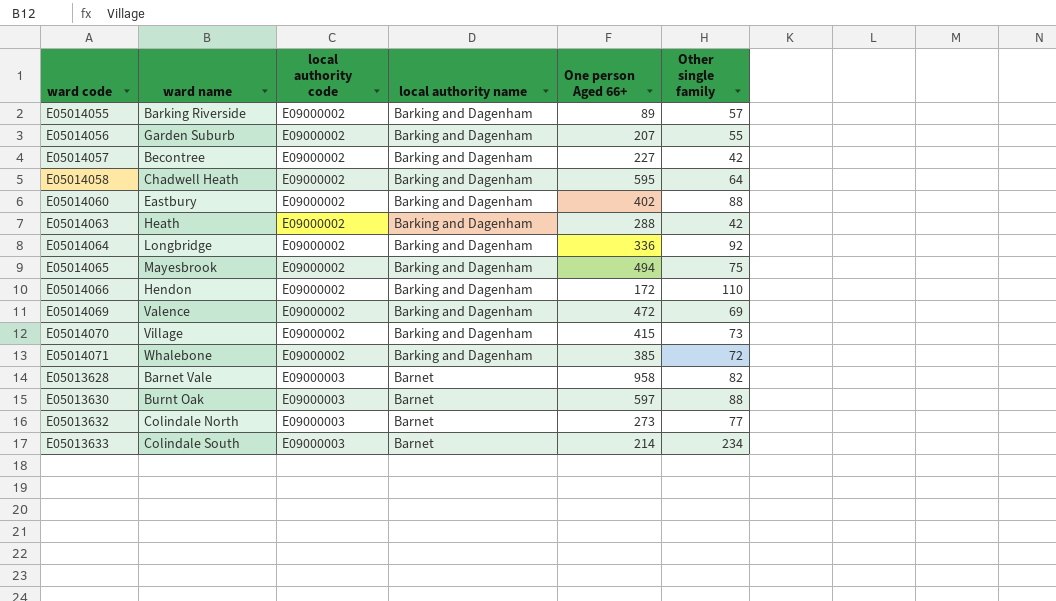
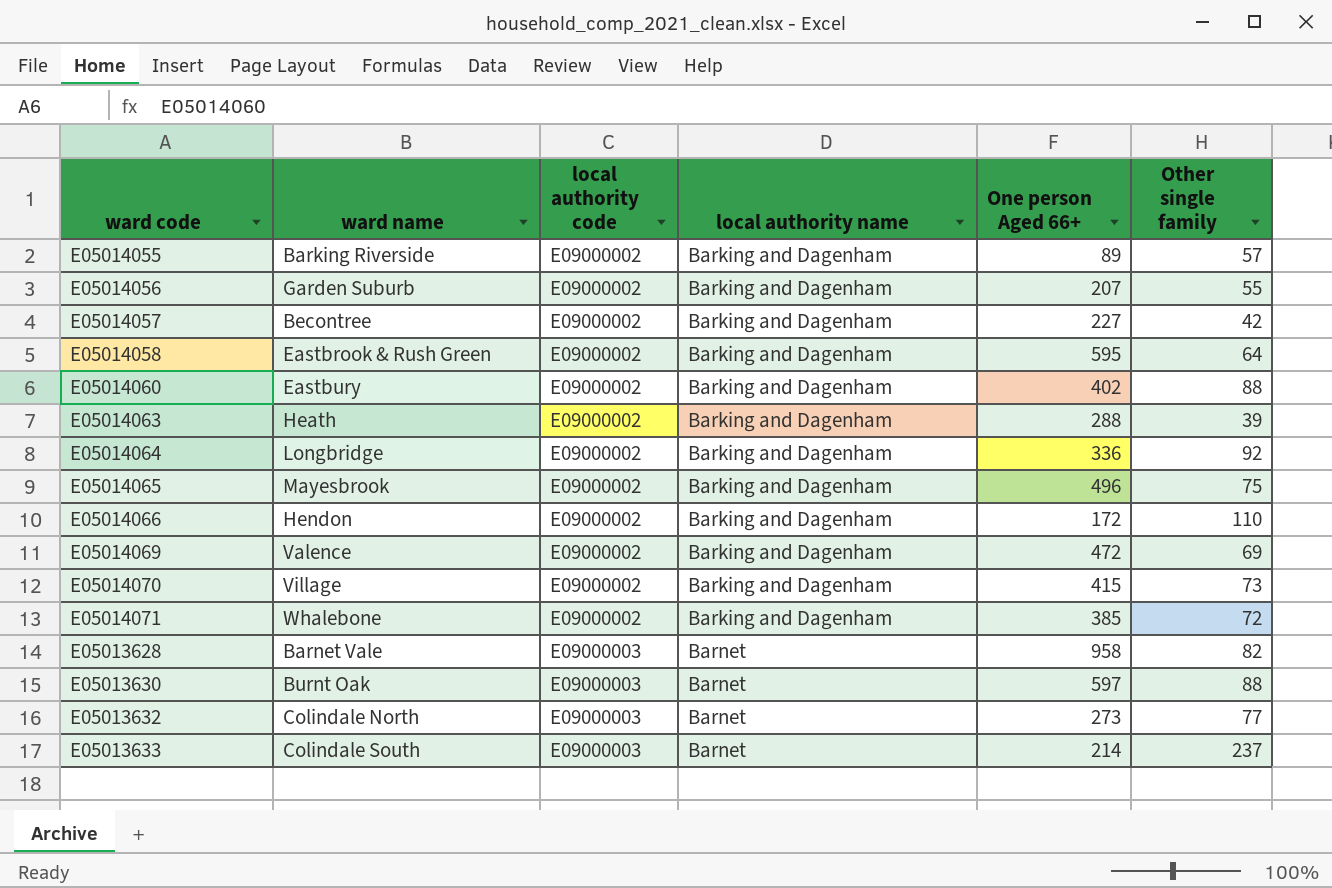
E05014058 | ward name: Chadwell Heath -> Eastbrook & Rush Green
E05014063 | Other single family: 42 -> 39
E05014065 | One person Aged 66+: 494 -> 496
E05013633 | Other single family: 234 -> 237

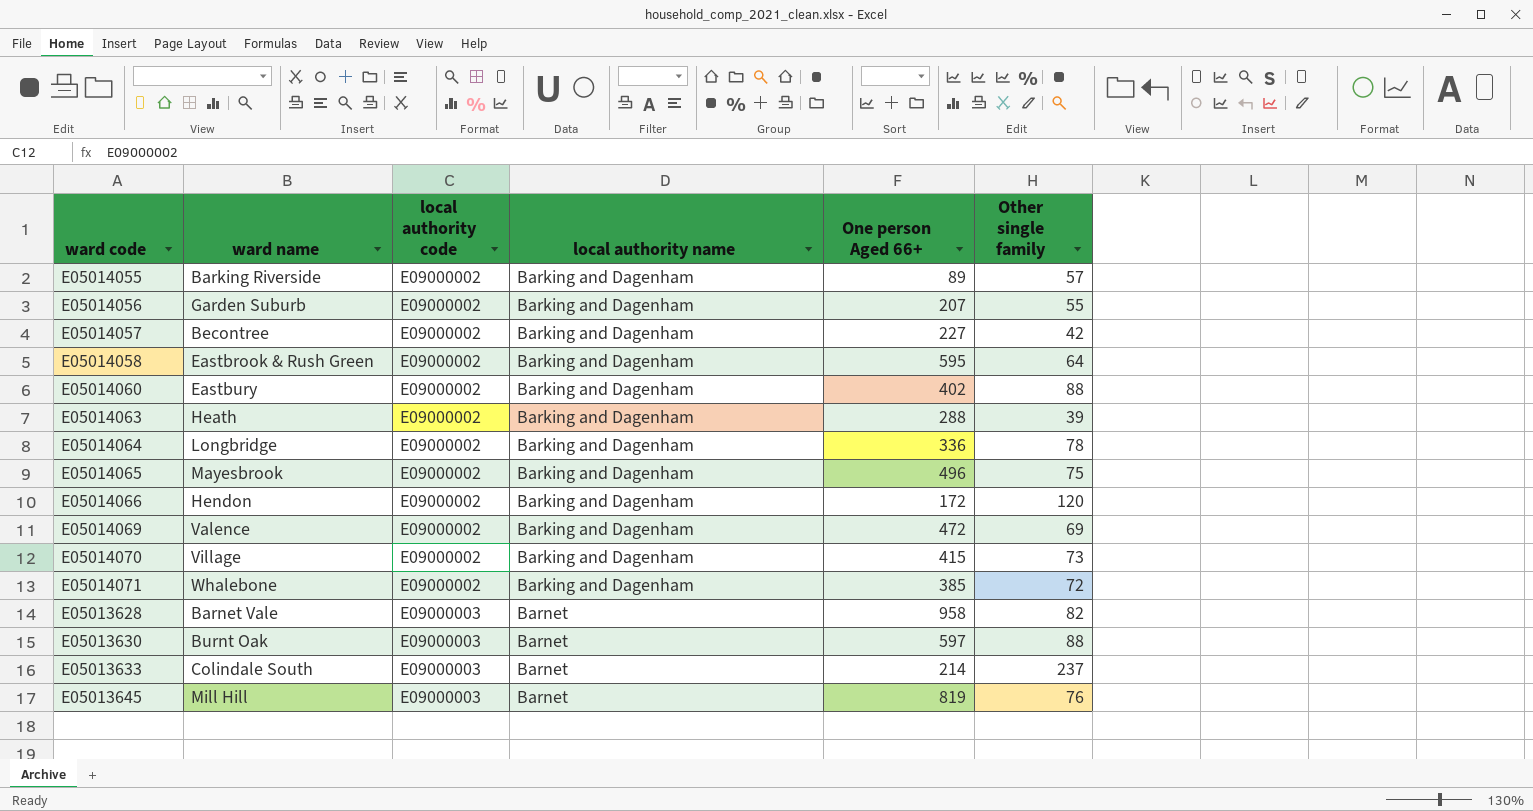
row E05013632: Colindale North | E09000003 | Barnet | 273 | 77 -> none
E05014064 | Other single family: 92 -> 78
E05014066 | Other single family: 110 -> 120
row E05013645: none -> Mill Hill | E09000003 | Barnet | 819 | 76

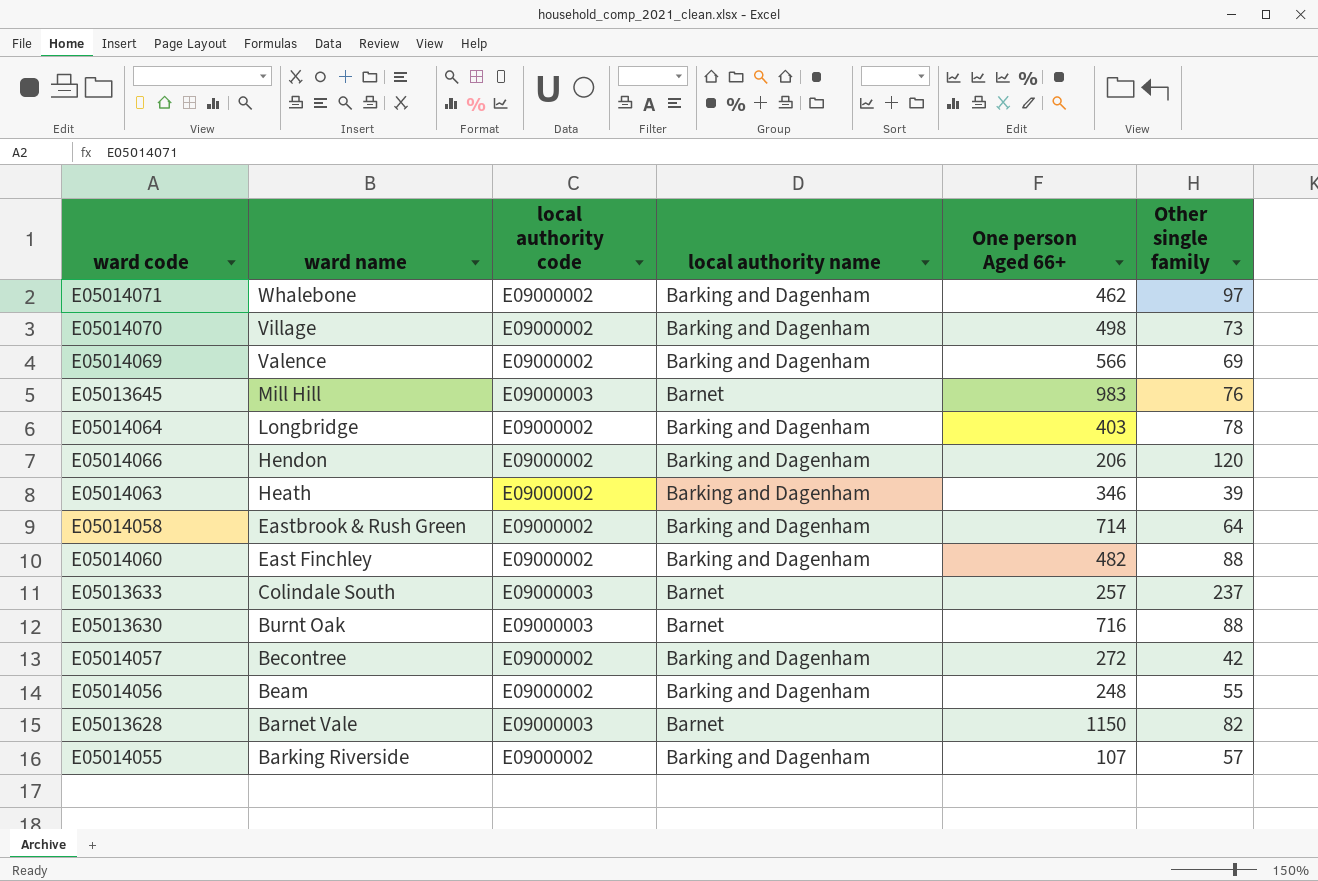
row order: local authority code ascending -> ward name descending
row E05014065: Mayesbrook | E09000002 | Barking and Dagenham | 496 | 75 -> none
E05014071 | One person Aged 66+: 385 -> 462
E05014071 | Other single family: 72 -> 97
E05014070 | One person Aged 66+: 415 -> 498
E05014069 | One person Aged 66+: 472 -> 566
E05013645 | One person Aged 66+: 819 -> 983
E05014064 | One person Aged 66+: 336 -> 403
E05014066 | One person Aged 66+: 172 -> 206
E05014063 | One person Aged 66+: 288 -> 346
E05014058 | One person Aged 66+: 595 -> 714
E05014060 | ward name: Eastbury -> East Finchley
E05014060 | One person Aged 66+: 402 -> 482
E05013633 | One person Aged 66+: 214 -> 257
E05013630 | One person Aged 66+: 597 -> 716
E05014057 | One person Aged 66+: 227 -> 272
E05014056 | ward name: Garden Suburb -> Beam
E05014056 | One person Aged 66+: 207 -> 248
E05013628 | One person Aged 66+: 958 -> 1150
E05014055 | One person Aged 66+: 89 -> 107

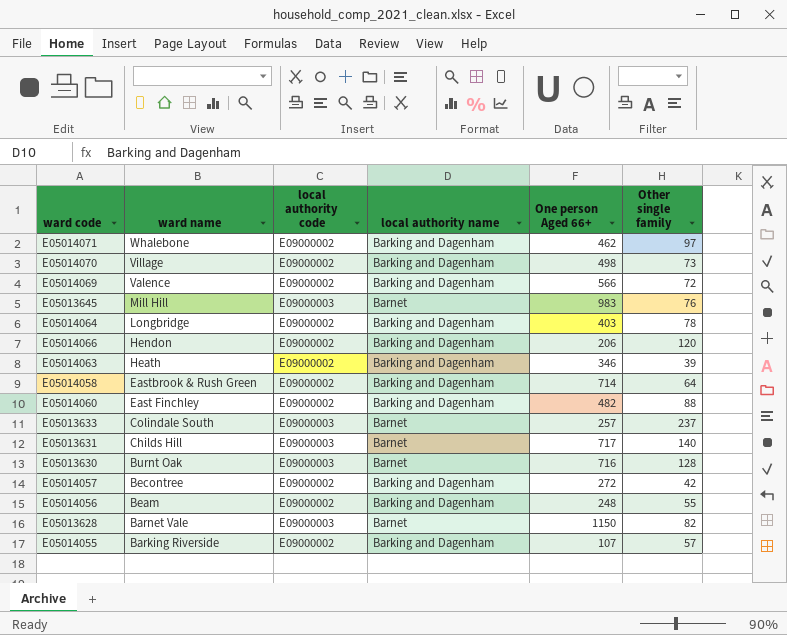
E05014069 | Other single family: 69 -> 72
row E05013631: none -> Childs Hill | E09000003 | Barnet | 717 | 140
E05013630 | Other single family: 88 -> 128

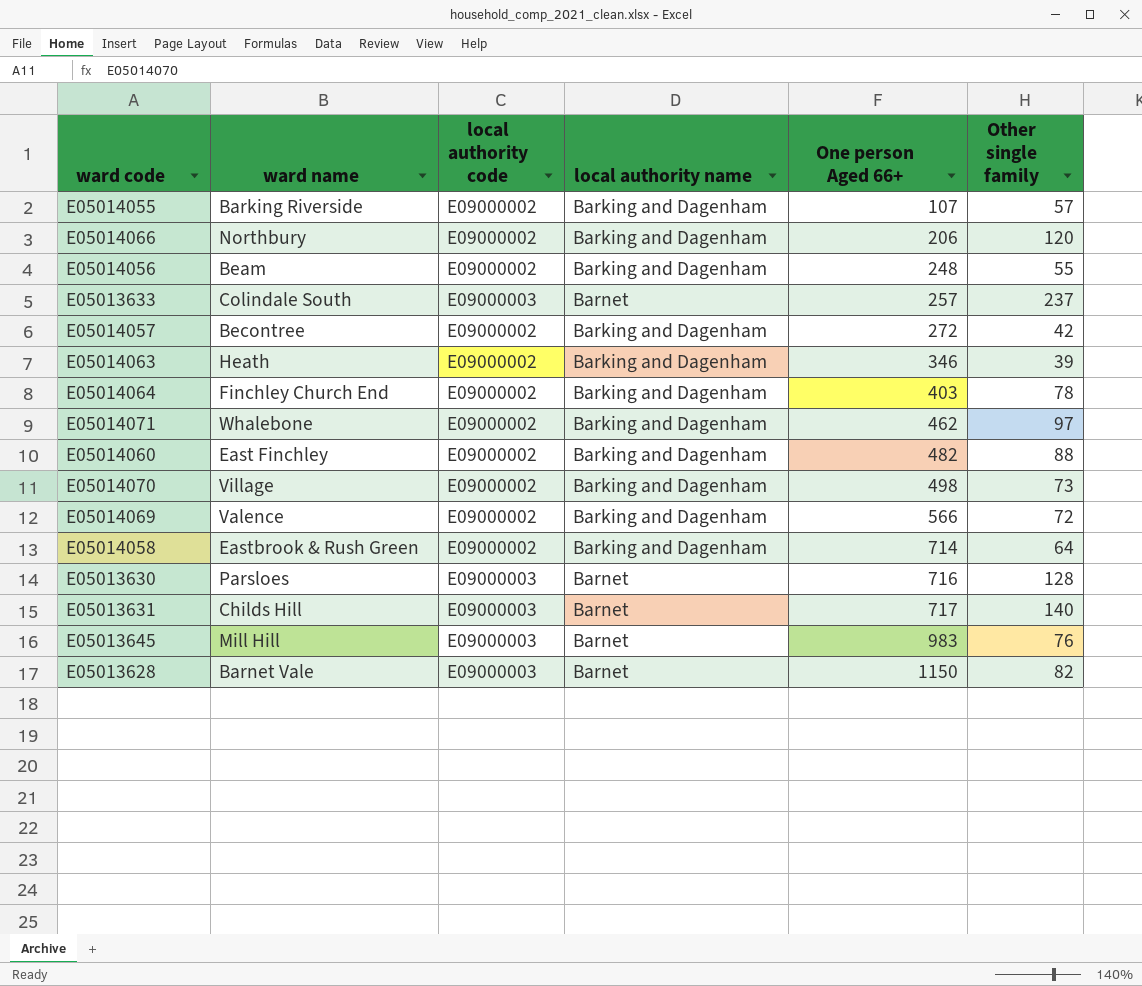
row order: ward name descending -> One person Aged 66+ ascending
E05014066 | ward name: Hendon -> Northbury
E05014064 | ward name: Longbridge -> Finchley Church End
E05013630 | ward name: Burnt Oak -> Parsloes

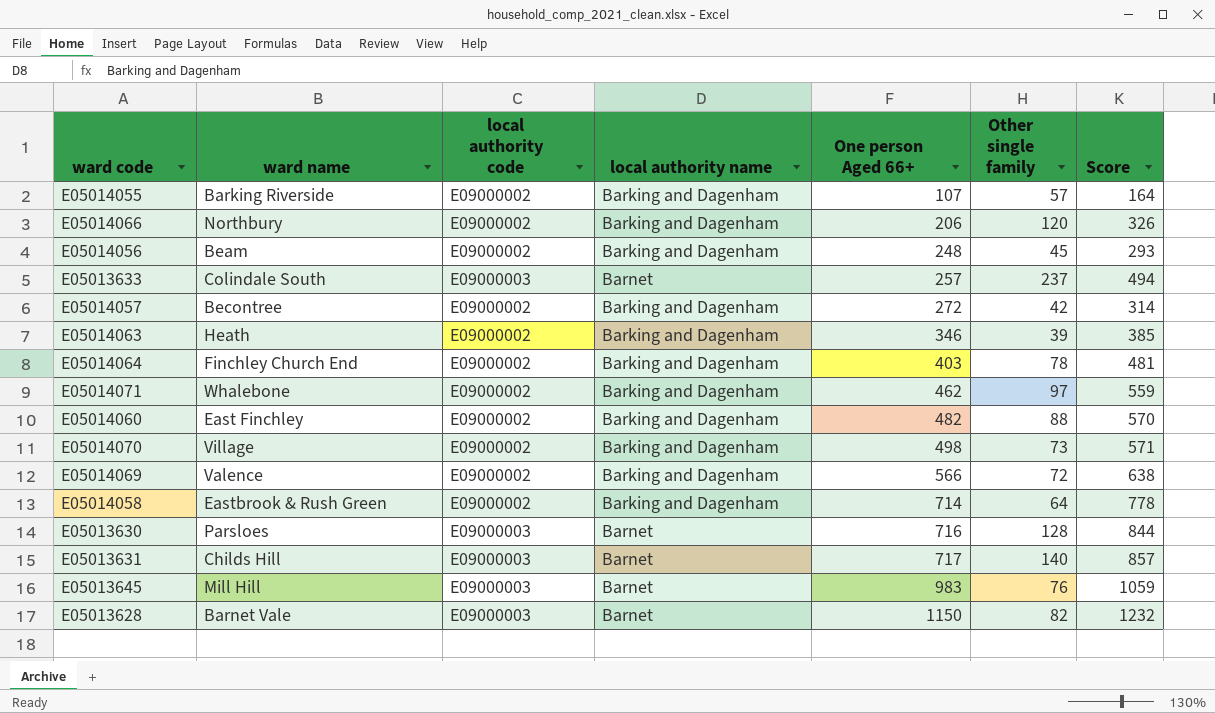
column Score | formula: none -> [One person Aged 66+] + [Other single family]
E05014056 | Other single family: 55 -> 45

